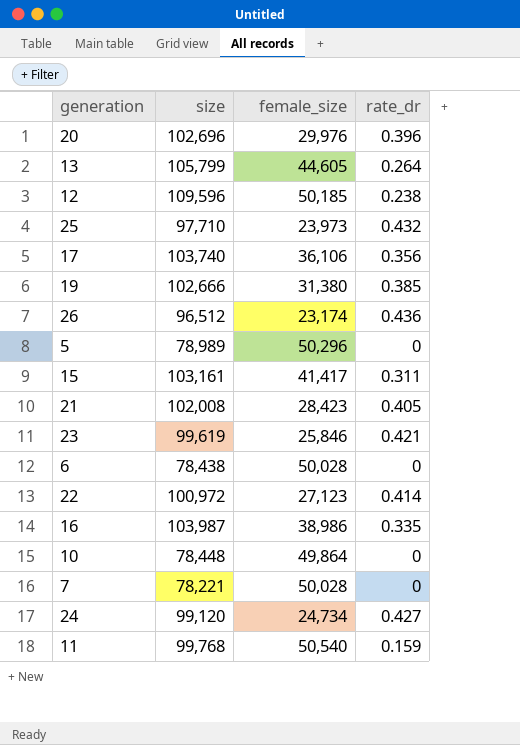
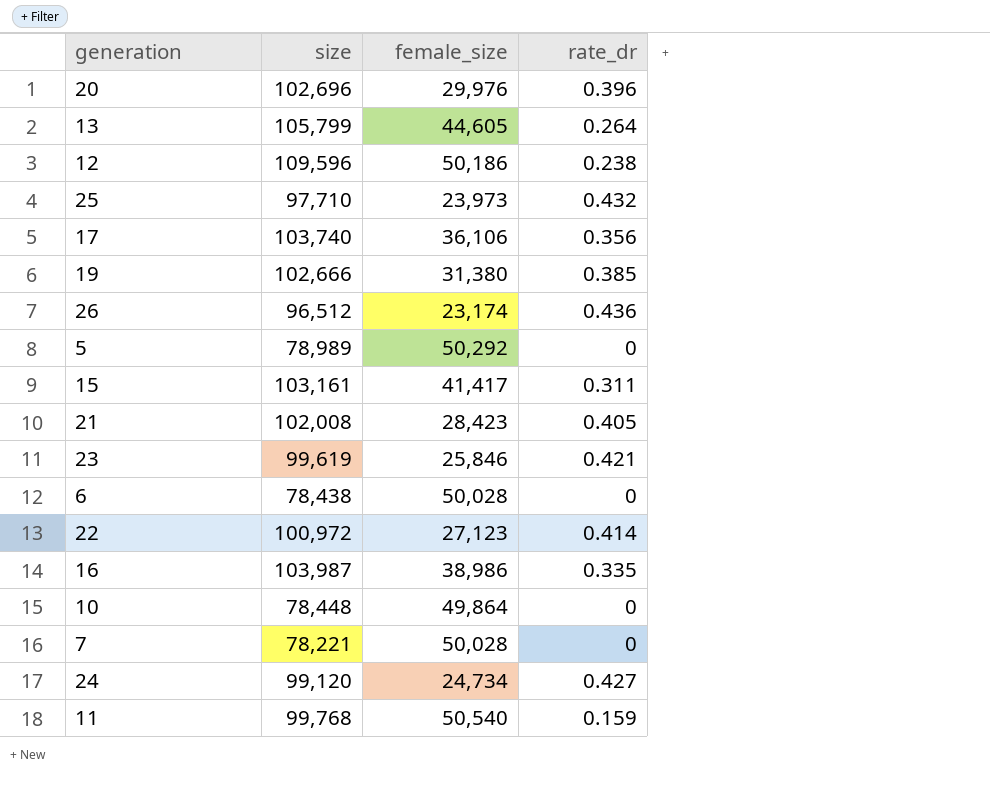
12 | female_size: 50,185 -> 50,186
5 | female_size: 50,296 -> 50,292

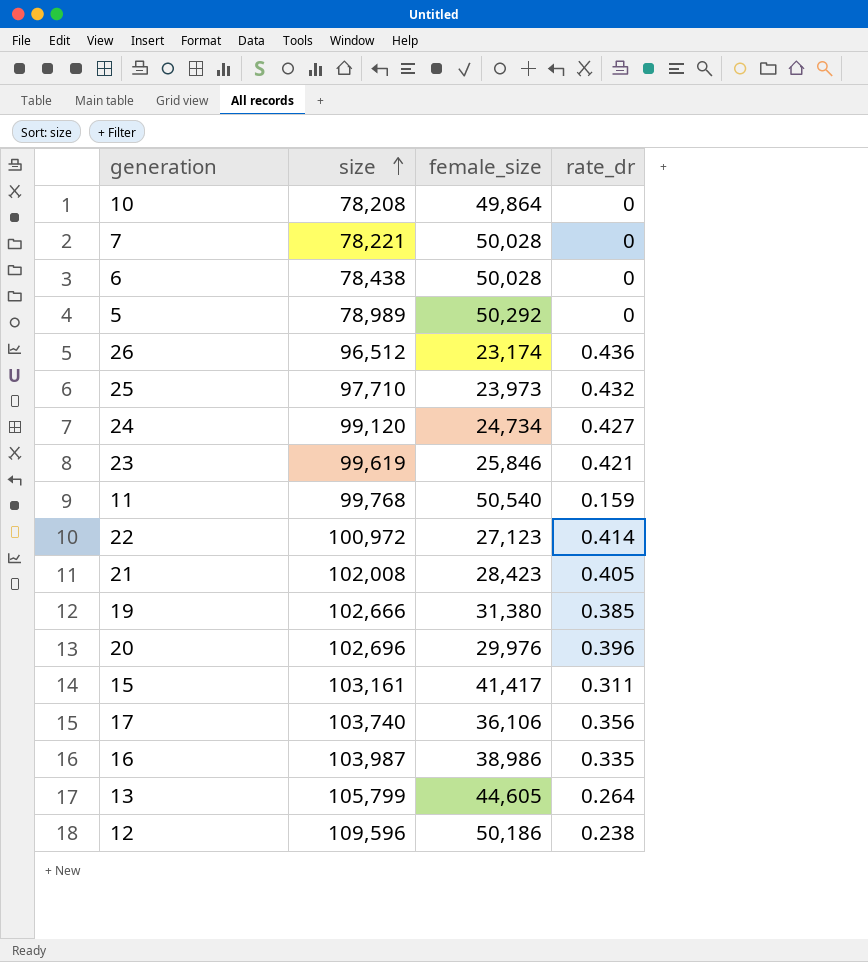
row order: none -> size ascending
10 | size: 78,448 -> 78,208

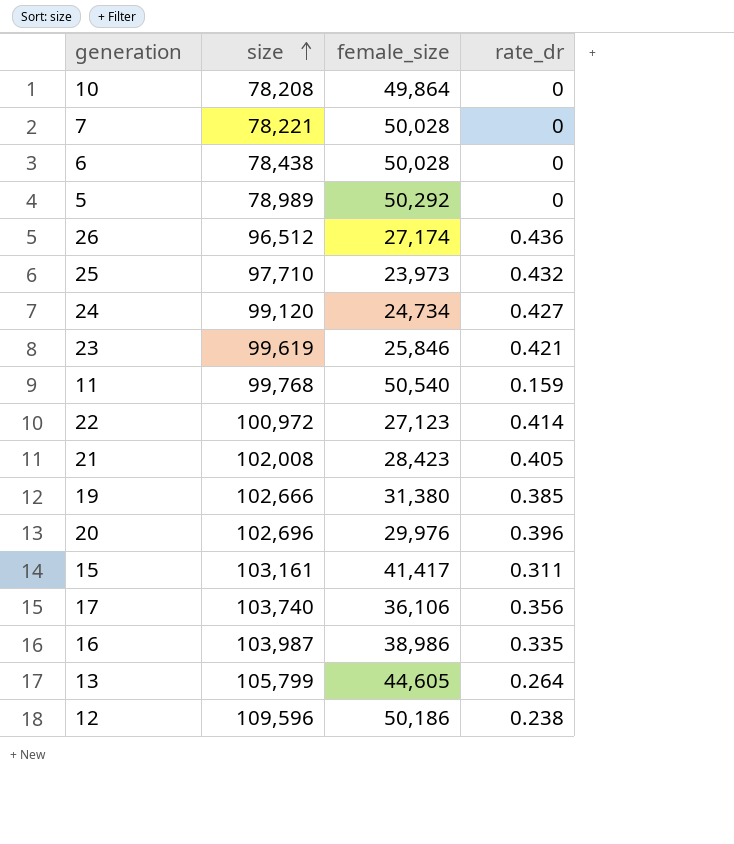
26 | female_size: 23,174 -> 27,174

